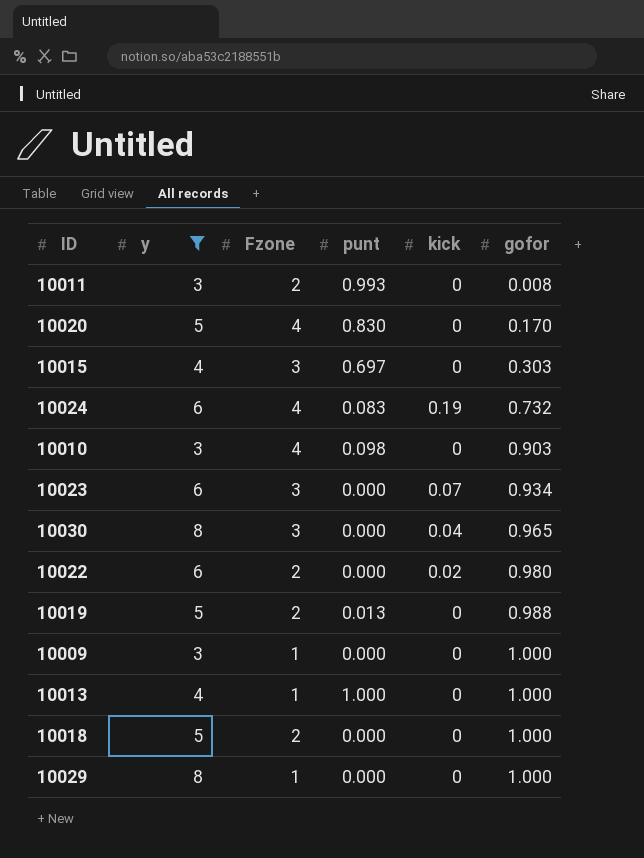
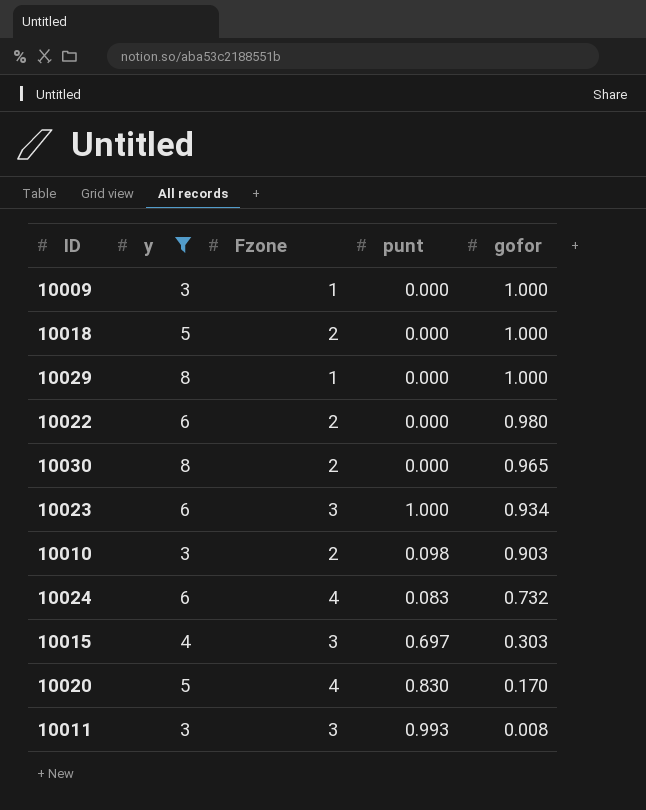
row order: gofor ascending -> gofor descending
column kick | position: 5 -> none
row 10019: 5 | 2 | 0.013 | 0 | 0.988 -> none
row 10013: 4 | 1 | 1.000 | 0 | 1.000 -> none
10030 | Fzone: 3 -> 2
10023 | punt: 0.000 -> 1.000
10010 | Fzone: 4 -> 2
10011 | Fzone: 2 -> 3

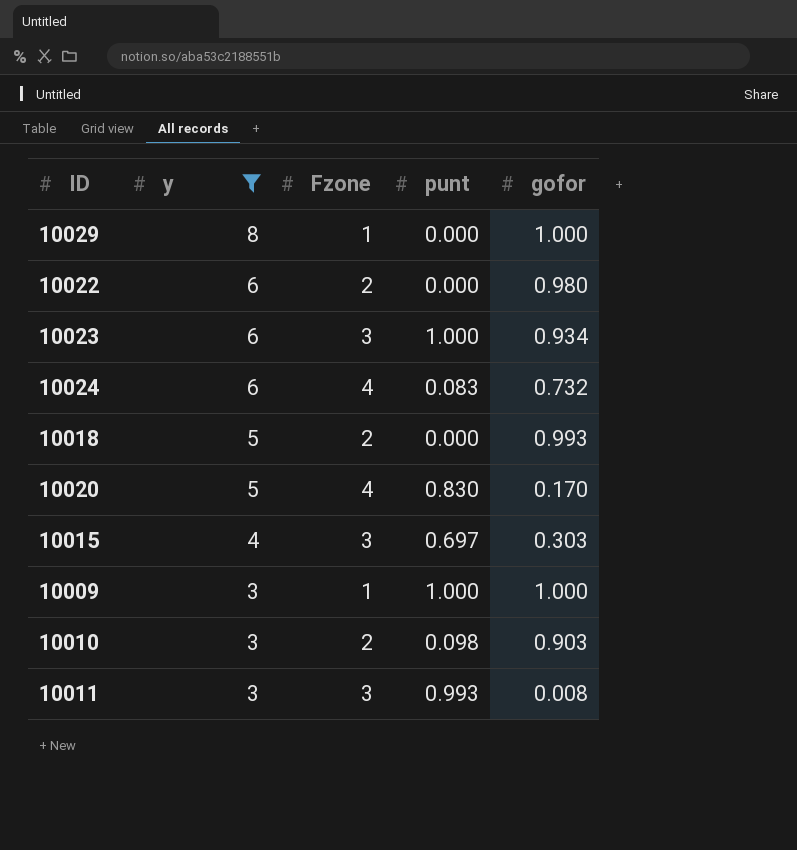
row order: gofor descending -> y descending
row 10030: 8 | 2 | 0.000 | 0.965 -> none
10018 | gofor: 1.000 -> 0.993
10009 | punt: 0.000 -> 1.000

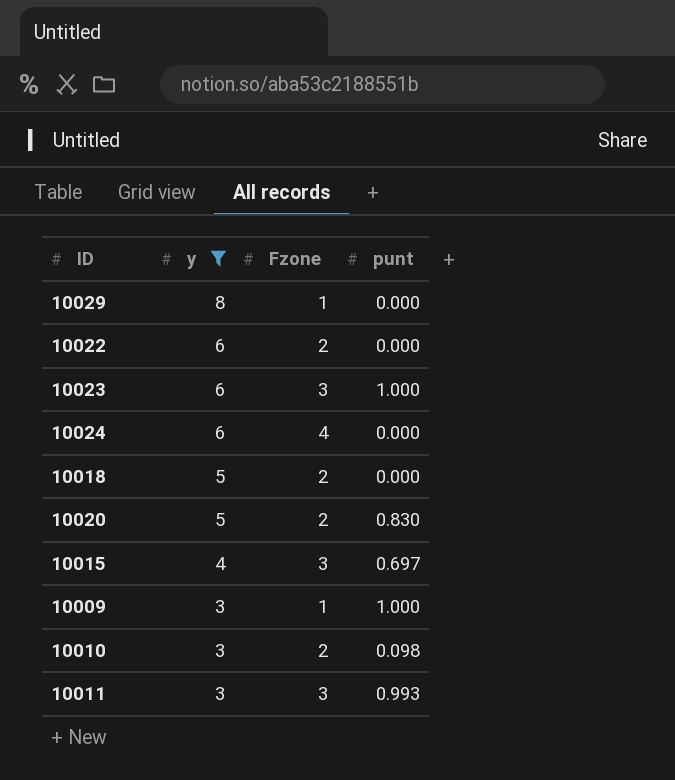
column gofor | position: 5 -> none
10024 | punt: 0.083 -> 0.000
10020 | Fzone: 4 -> 2

